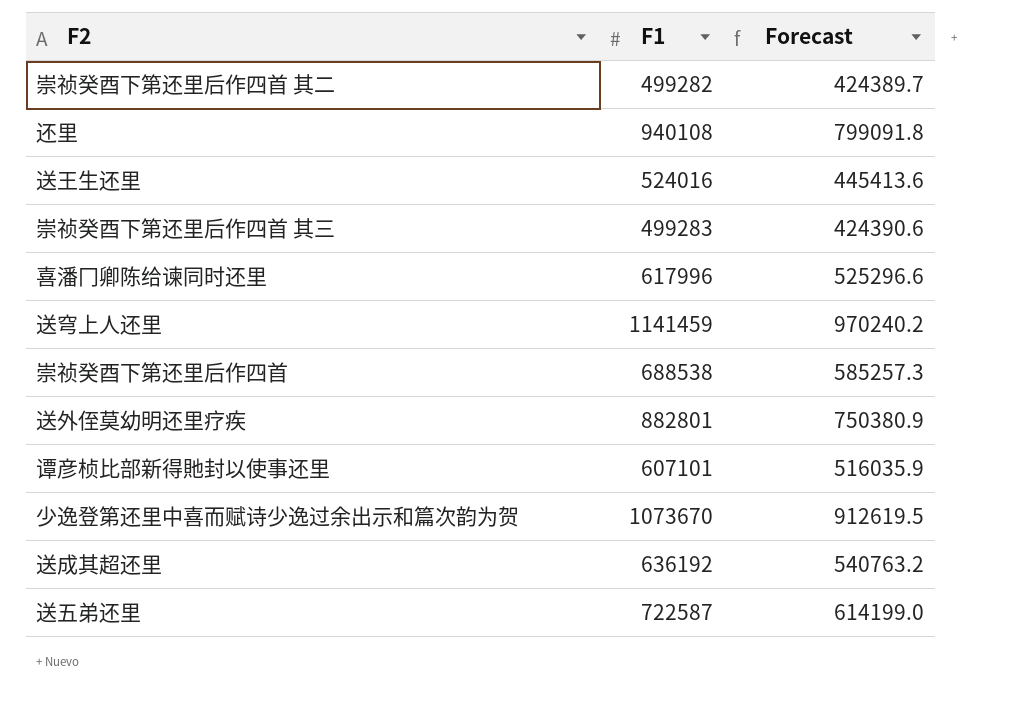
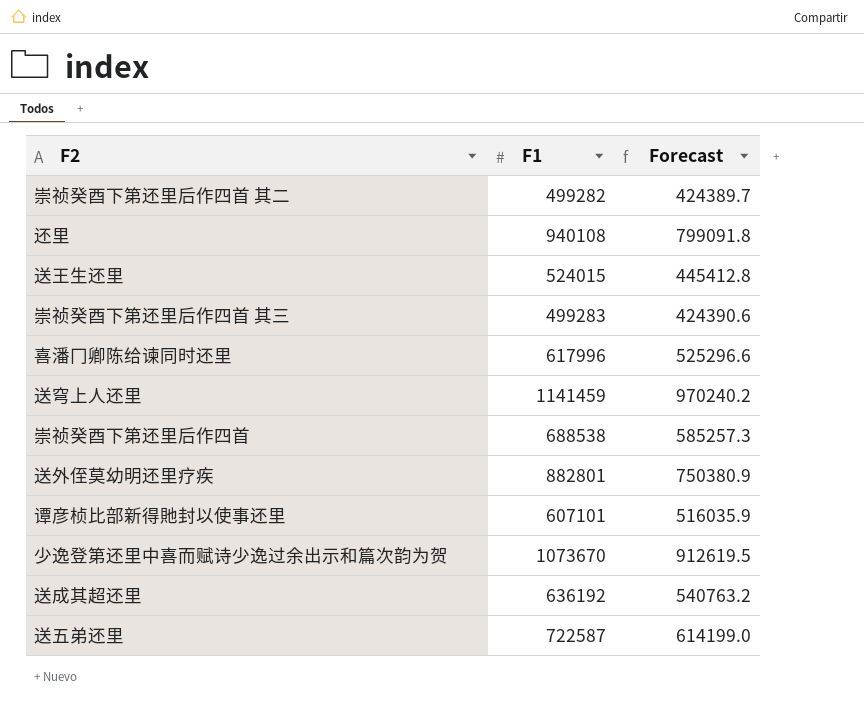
送王生还里 | F1: 524016 -> 524015
送王生还里 | Forecast: 445413.6 -> 445412.8

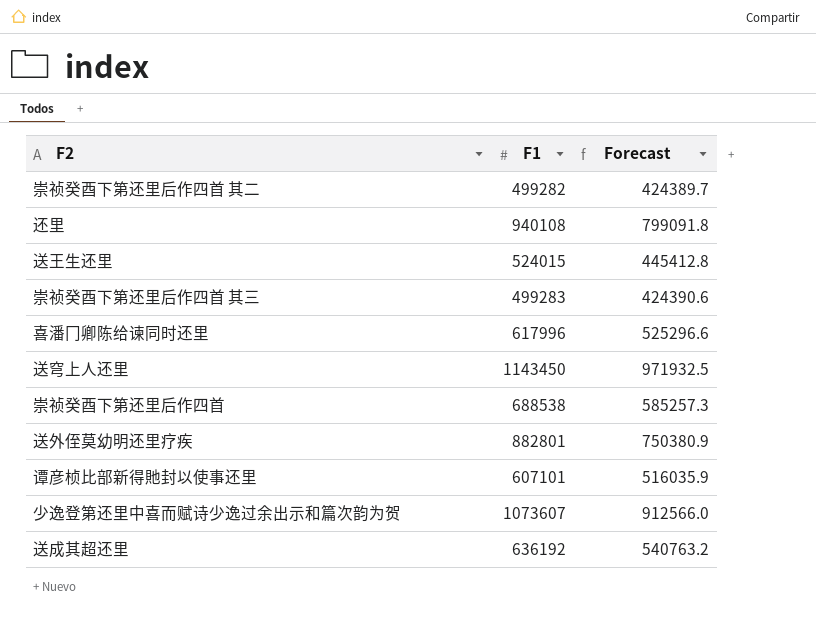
row 送五弟还里: 722587 | 614199.0 -> none
送穹上人还里 | F1: 1141459 -> 1143450
送穹上人还里 | Forecast: 970240.2 -> 971932.5
少逸登第还里中喜而赋诗少逸过余出示和篇次韵为贺 | F1: 1073670 -> 1073607
少逸登第还里中喜而赋诗少逸过余出示和篇次韵为贺 | Forecast: 912619.5 -> 912566.0

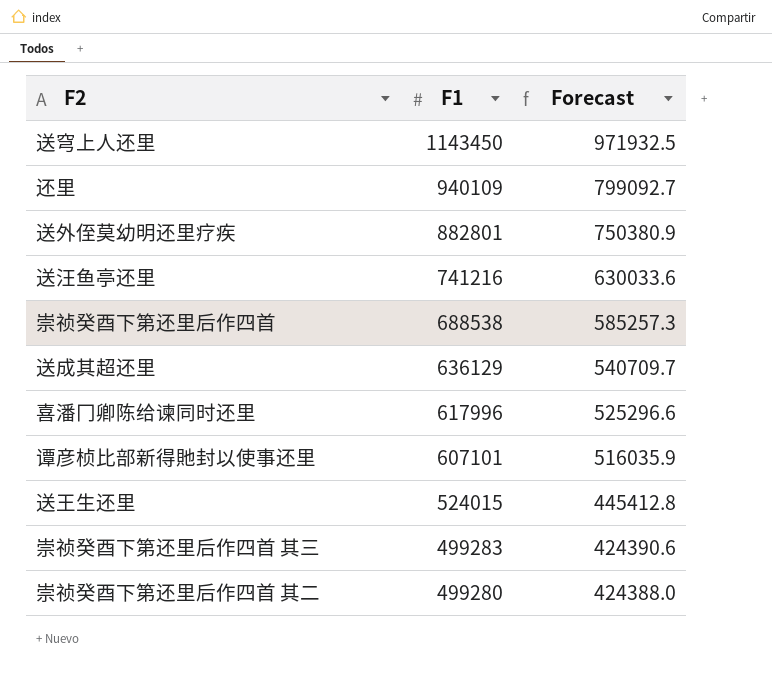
row order: none -> F1 descending
row 少逸登第还里中喜而赋诗少逸过余出示和篇次韵为贺: 1073607 | 912566.0 -> none
还里 | F1: 940108 -> 940109
还里 | Forecast: 799091.8 -> 799092.7
row 送汪鱼亭还里: none -> 741216 | 630033.6
送成其超还里 | F1: 636192 -> 636129
送成其超还里 | Forecast: 540763.2 -> 540709.7
崇祯癸酉下第还里后作四首 其二 | F1: 499282 -> 499280
崇祯癸酉下第还里后作四首 其二 | Forecast: 424389.7 -> 424388.0

